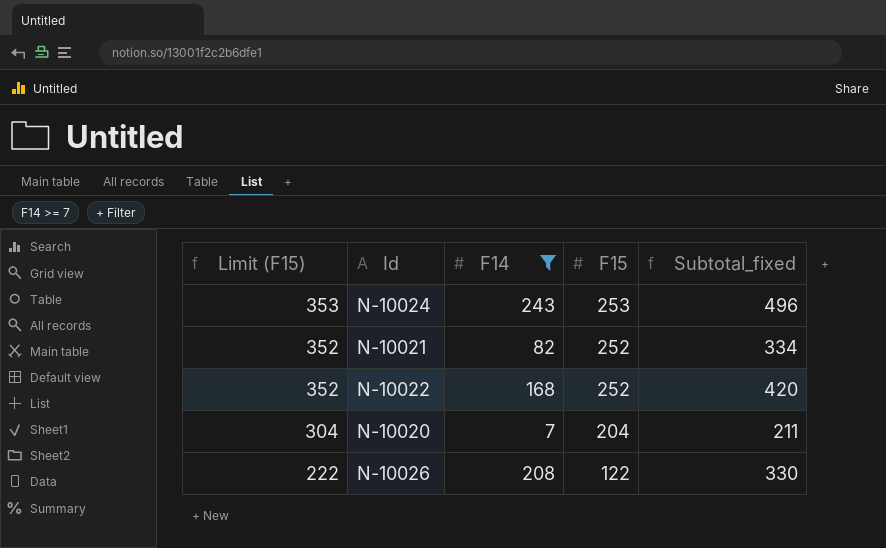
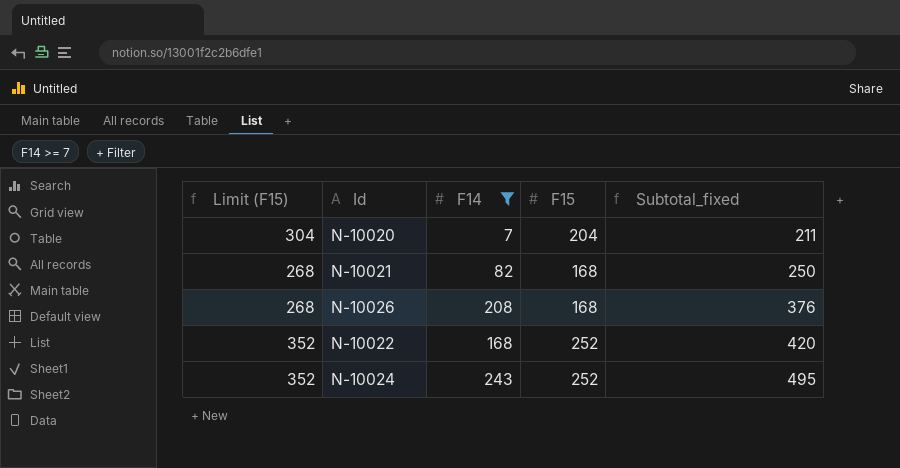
row order: Limit (F15) descending -> Subtotal_fixed ascending
N-10021 | Limit (F15): 352 -> 268
N-10021 | F15: 252 -> 168
N-10021 | Subtotal_fixed: 334 -> 250
N-10026 | Limit (F15): 222 -> 268
N-10026 | F15: 122 -> 168
N-10026 | Subtotal_fixed: 330 -> 376
N-10024 | Limit (F15): 353 -> 352
N-10024 | F15: 253 -> 252
N-10024 | Subtotal_fixed: 496 -> 495

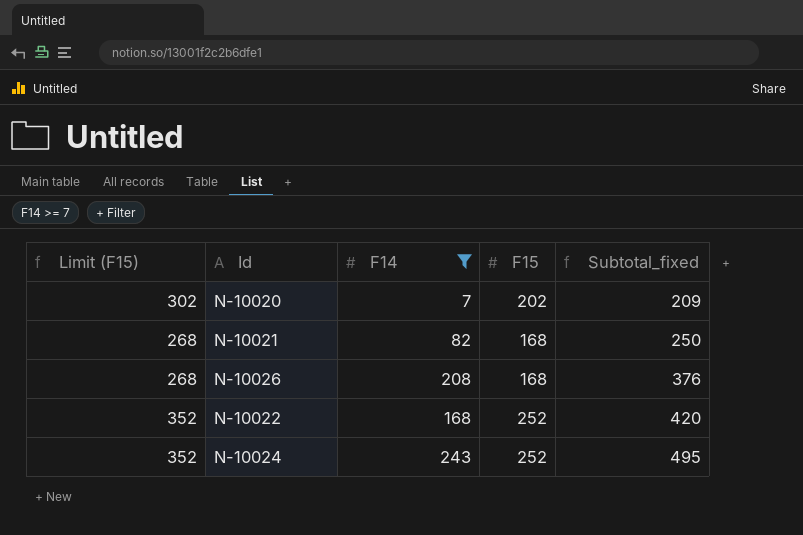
N-10020 | Limit (F15): 304 -> 302
N-10020 | F15: 204 -> 202
N-10020 | Subtotal_fixed: 211 -> 209

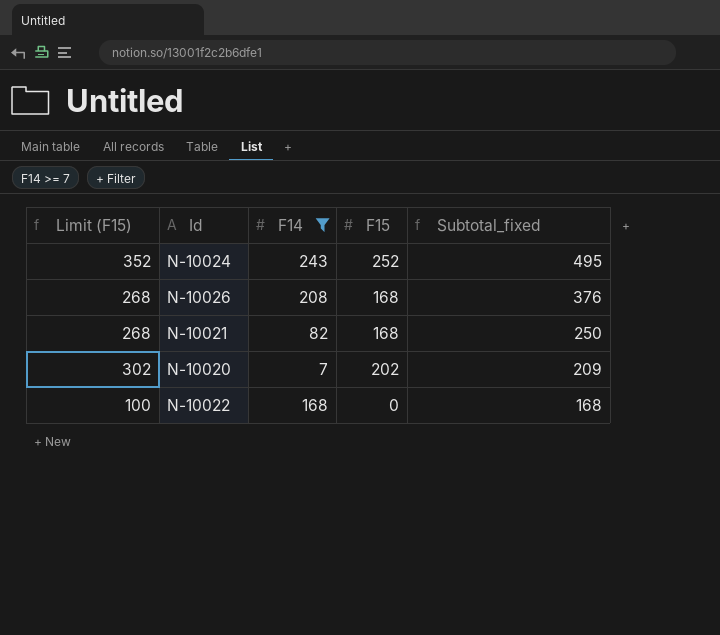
row order: Subtotal_fixed ascending -> Subtotal_fixed descending
N-10022 | Limit (F15): 352 -> 100
N-10022 | F15: 252 -> 0
N-10022 | Subtotal_fixed: 420 -> 168

